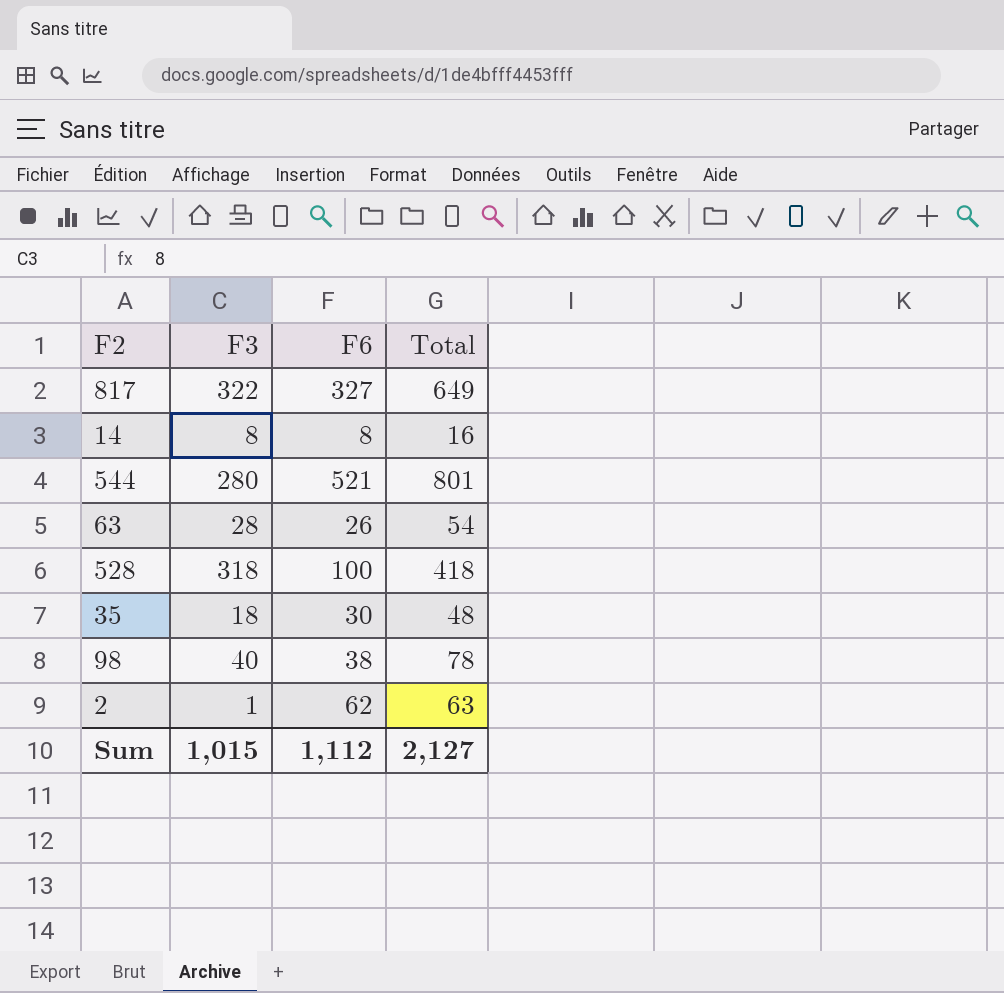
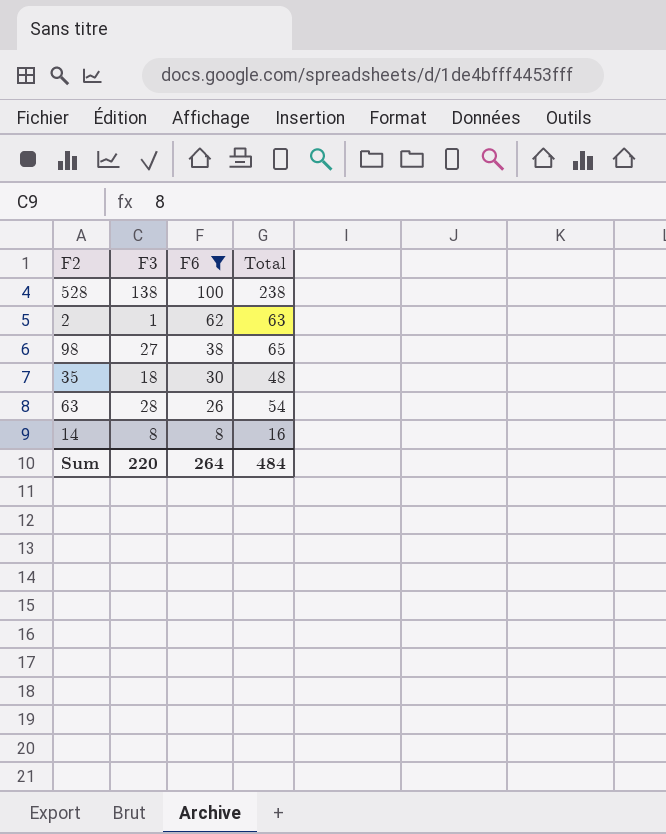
filter: none -> F6 <= 100
row order: none -> F6 descending
528 | F3: 318 -> 138
528 | Total: 418 -> 238
98 | F3: 40 -> 27
98 | Total: 78 -> 65
Sum | F3: 1,015 -> 220
Sum | F6: 1,112 -> 264
Sum | Total: 2,127 -> 484

